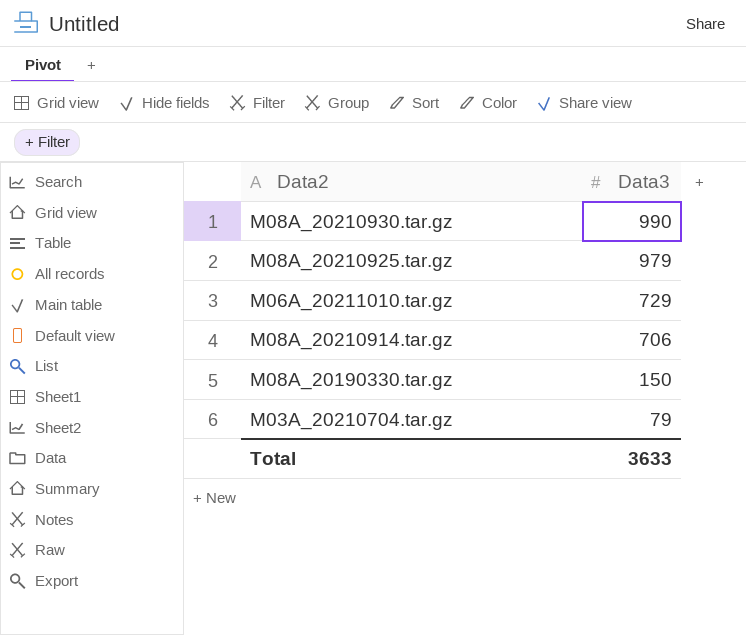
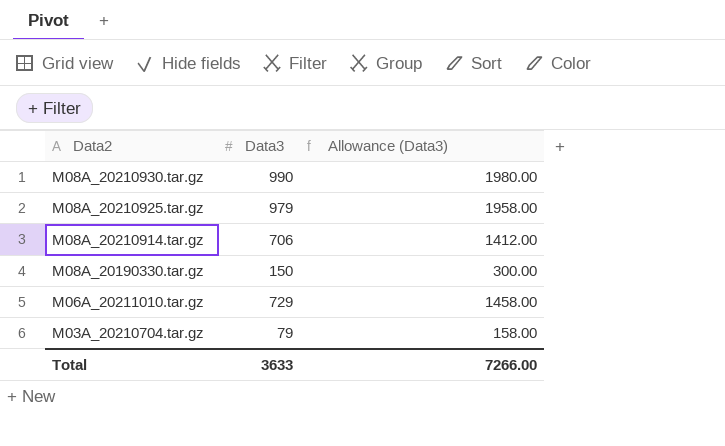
row order: Data3 descending -> Data2 descending
column Allowance (Data3) | formula: none -> [Data3] * 2

